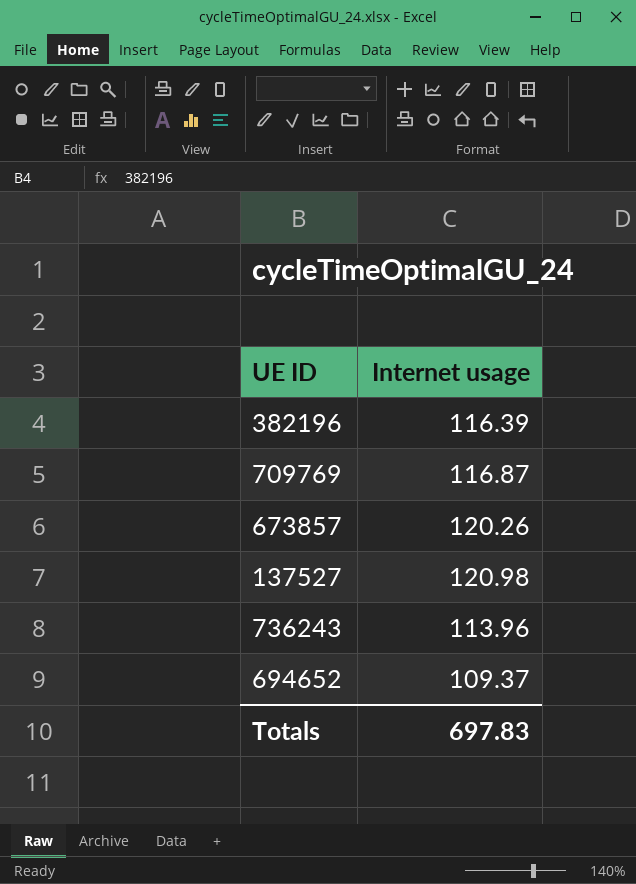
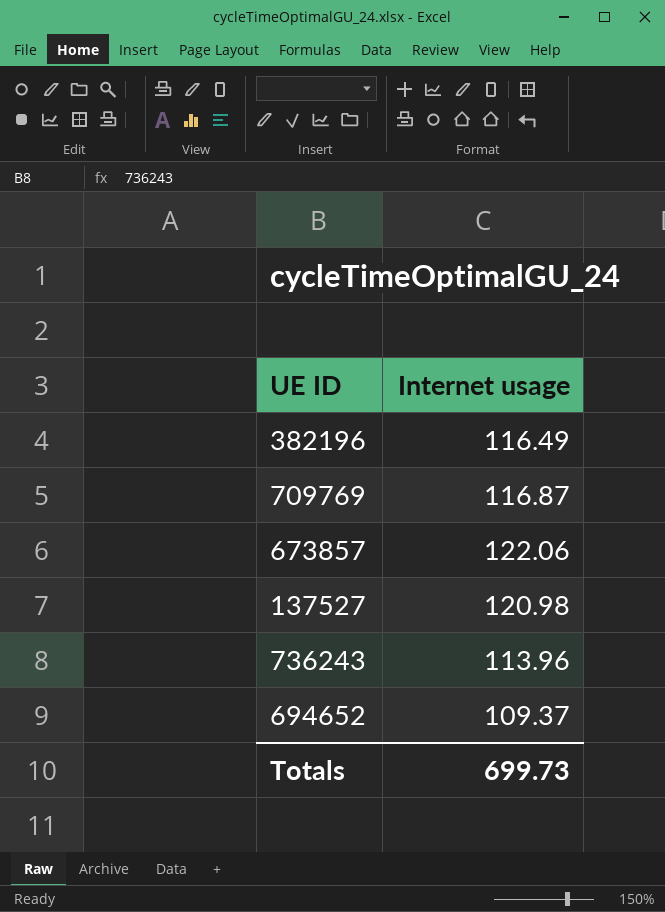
382196 | Internet usage: 116.39 -> 116.49
673857 | Internet usage: 120.26 -> 122.06
Totals | Internet usage: 697.83 -> 699.73

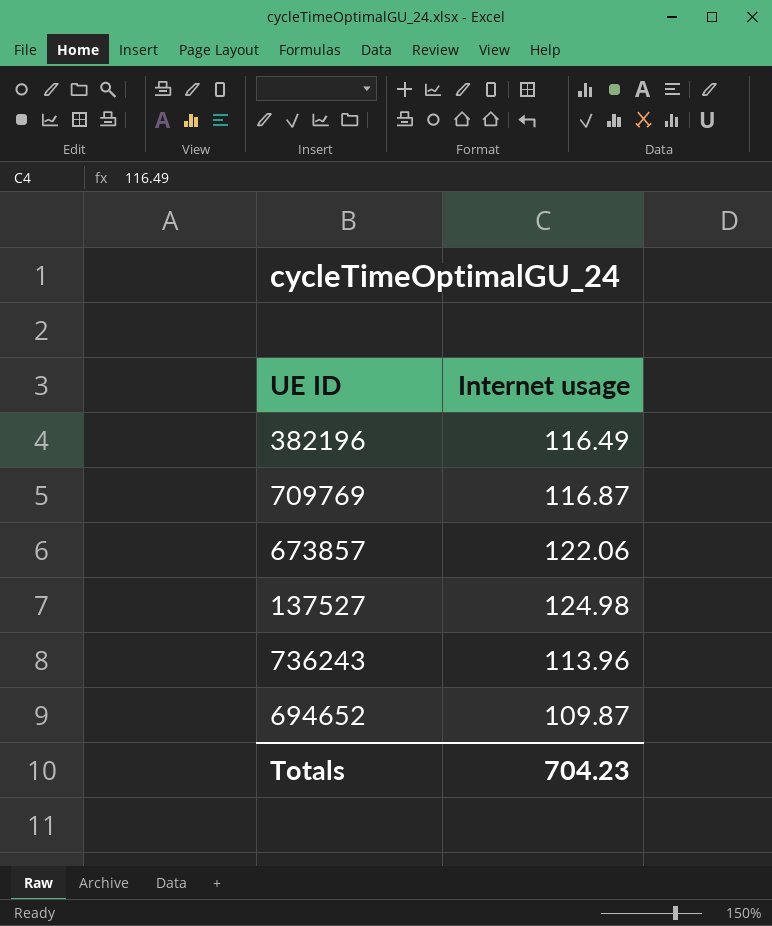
137527 | Internet usage: 120.98 -> 124.98
694652 | Internet usage: 109.37 -> 109.87
Totals | Internet usage: 699.73 -> 704.23

